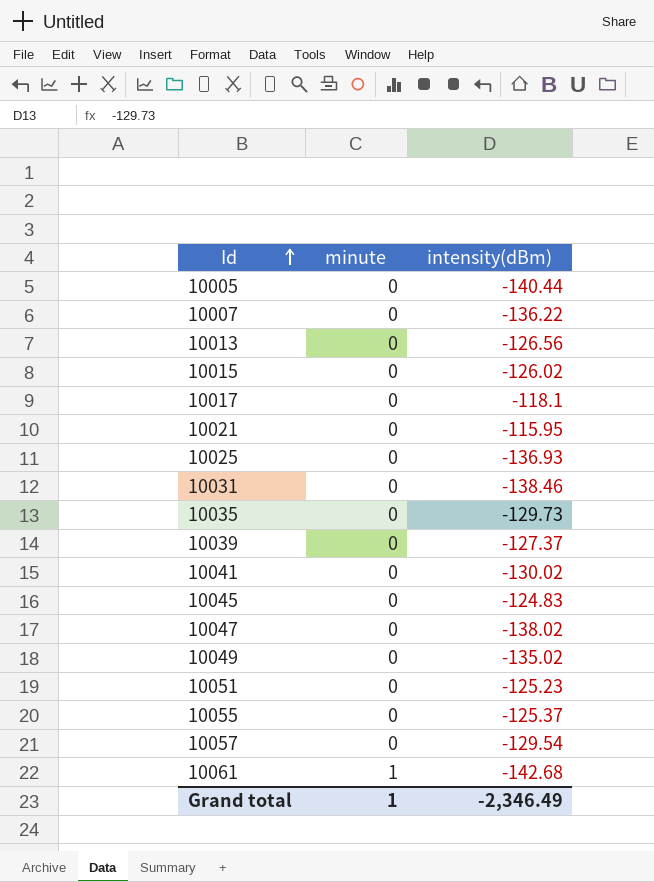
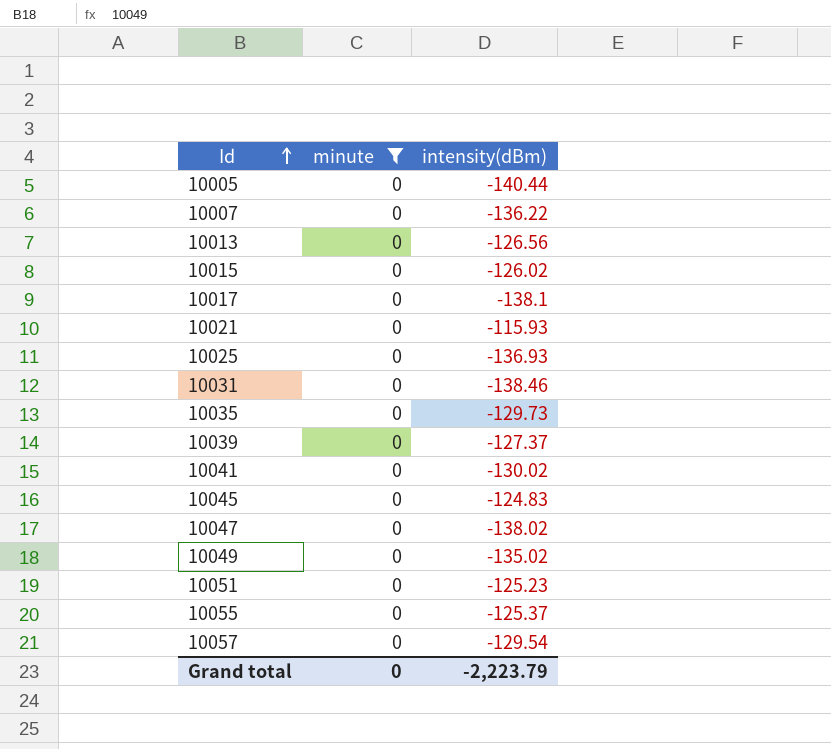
filter: none -> minute = 0
10017 | intensity(dBm): -118.1 -> -138.1
10021 | intensity(dBm): -115.95 -> -115.93
Grand total | minute: 1 -> 0
Grand total | intensity(dBm): -2,346.49 -> -2,223.79

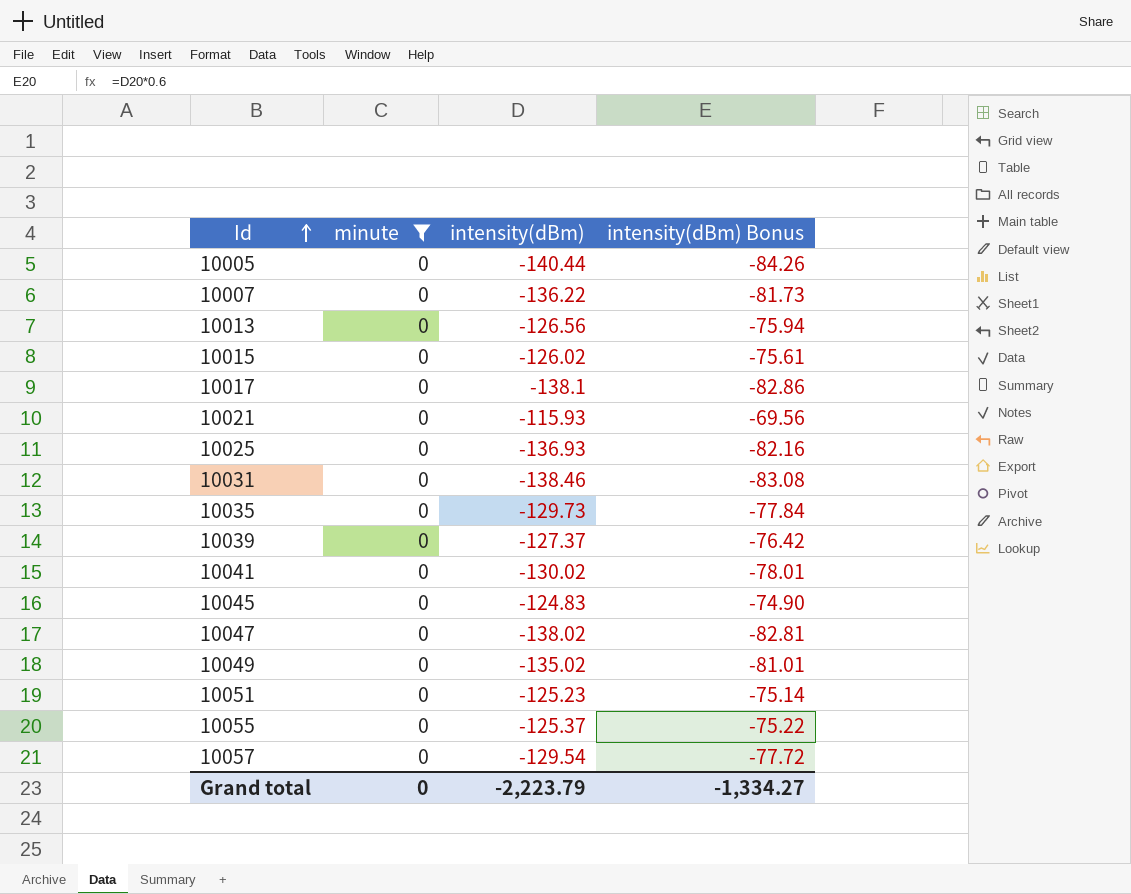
column intensity(dBm) Bonus | formula: none -> [intensity(dBm)] * 0.6

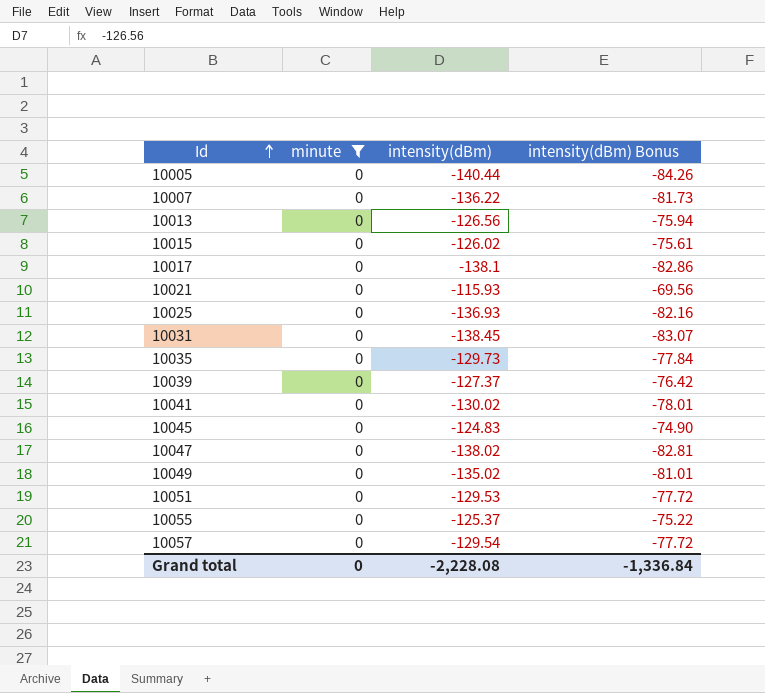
10031 | intensity(dBm): -138.46 -> -138.45
10031 | intensity(dBm) Bonus: -83.08 -> -83.07
10051 | intensity(dBm): -125.23 -> -129.53
10051 | intensity(dBm) Bonus: -75.14 -> -77.72
Grand total | intensity(dBm): -2,223.79 -> -2,228.08
Grand total | intensity(dBm) Bonus: -1,334.27 -> -1,336.84

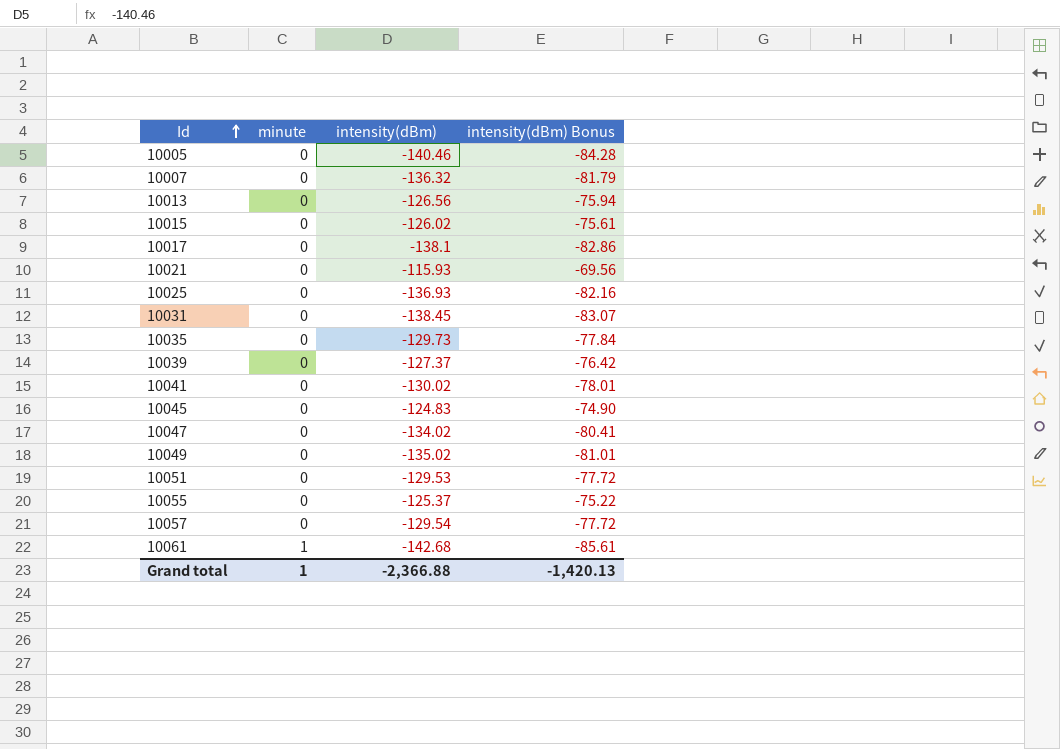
filter: minute = 0 -> none
10005 | intensity(dBm): -140.44 -> -140.46
10005 | intensity(dBm) Bonus: -84.26 -> -84.28
10007 | intensity(dBm): -136.22 -> -136.32
10007 | intensity(dBm) Bonus: -81.73 -> -81.79
10047 | intensity(dBm): -138.02 -> -134.02
10047 | intensity(dBm) Bonus: -82.81 -> -80.41
Grand total | minute: 0 -> 1
Grand total | intensity(dBm): -2,228.08 -> -2,366.88
Grand total | intensity(dBm) Bonus: -1,336.84 -> -1,420.13

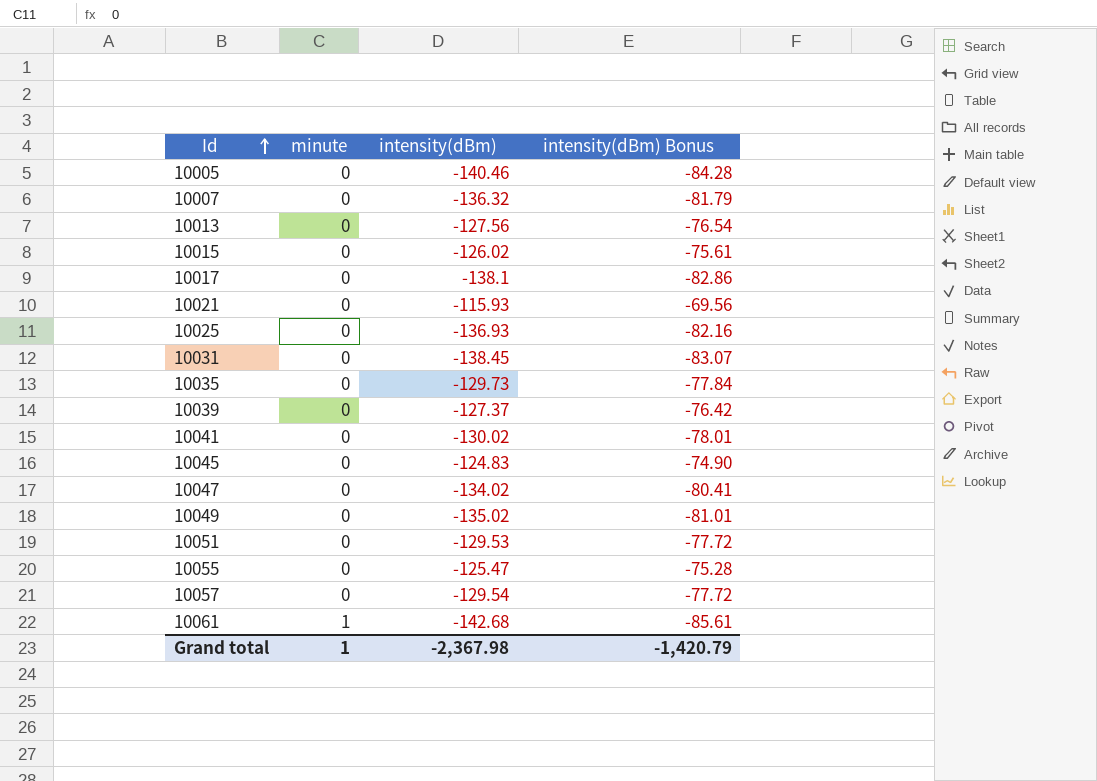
10013 | intensity(dBm): -126.56 -> -127.56
10013 | intensity(dBm) Bonus: -75.94 -> -76.54
10055 | intensity(dBm): -125.37 -> -125.47
10055 | intensity(dBm) Bonus: -75.22 -> -75.28
Grand total | intensity(dBm): -2,366.88 -> -2,367.98
Grand total | intensity(dBm) Bonus: -1,420.13 -> -1,420.79

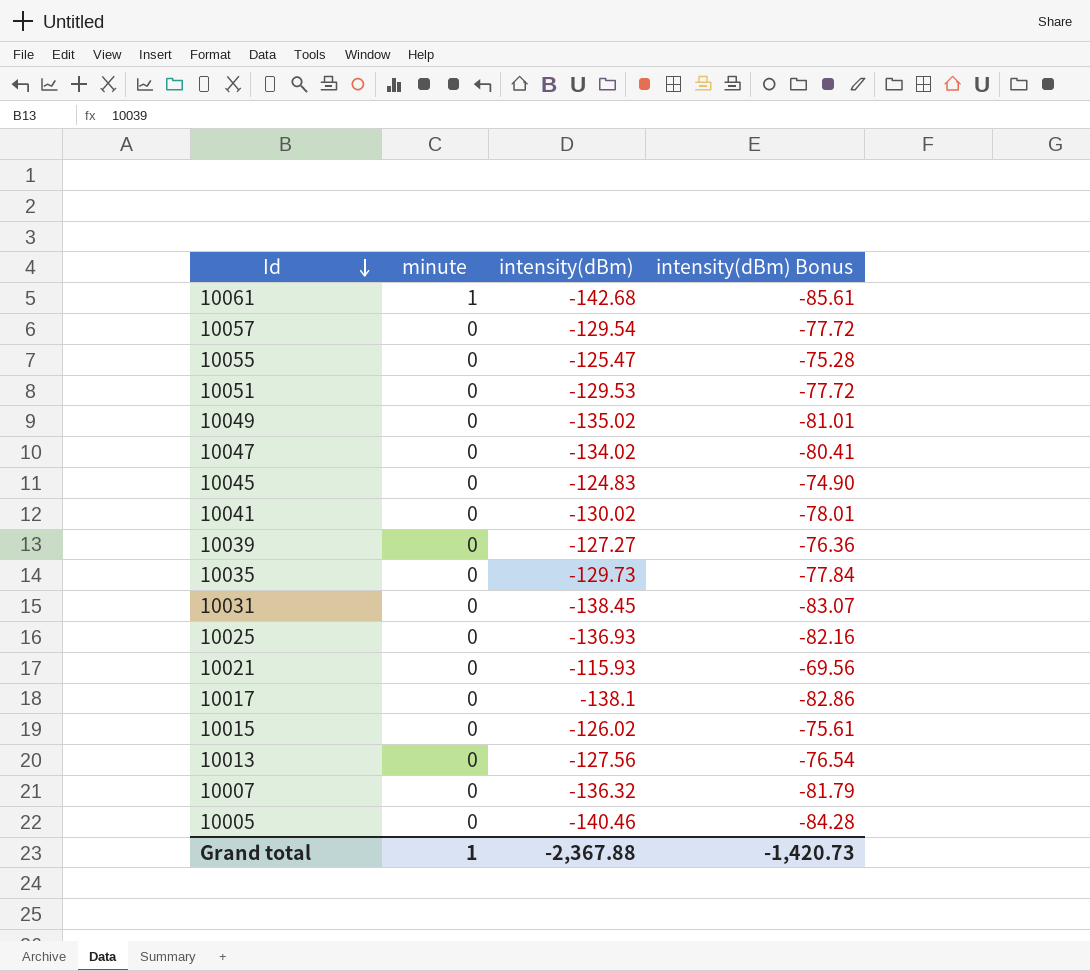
row order: Id ascending -> Id descending
10039 | intensity(dBm): -127.37 -> -127.27
10039 | intensity(dBm) Bonus: -76.42 -> -76.36
Grand total | intensity(dBm): -2,367.98 -> -2,367.88
Grand total | intensity(dBm) Bonus: -1,420.79 -> -1,420.73

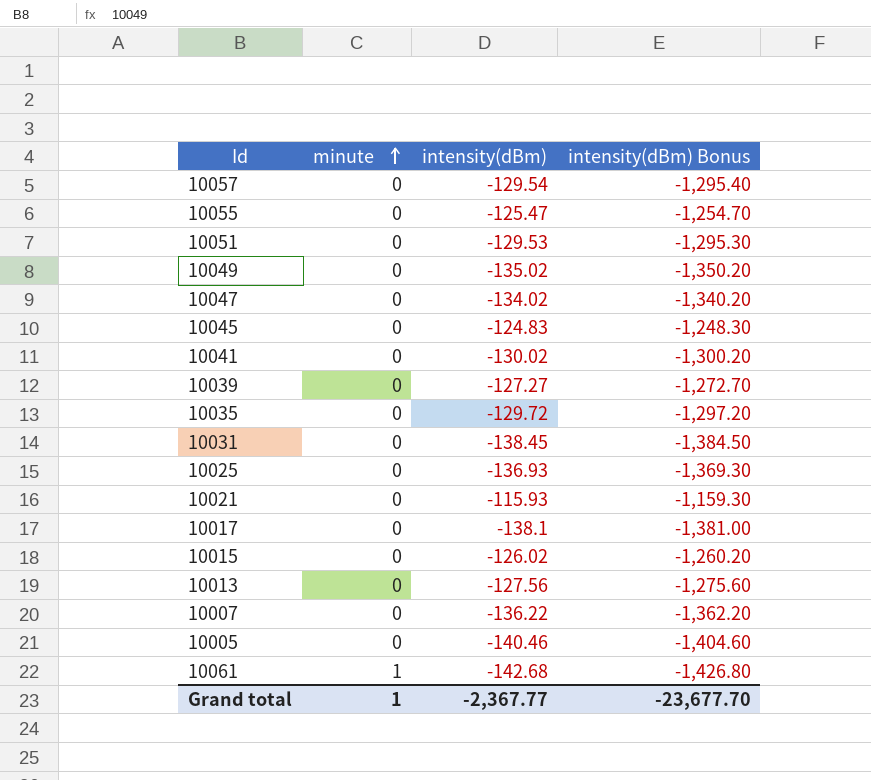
row order: Id descending -> minute ascending
column intensity(dBm) Bonus | formula: [intensity(dBm)] * 0.6 -> [intensity(dBm)] * 10
10035 | intensity(dBm): -129.73 -> -129.72
10007 | intensity(dBm): -136.32 -> -136.22
Grand total | intensity(dBm): -2,367.88 -> -2,367.77
Grand total | intensity(dBm) Bonus: -1,420.73 -> -23,677.70

